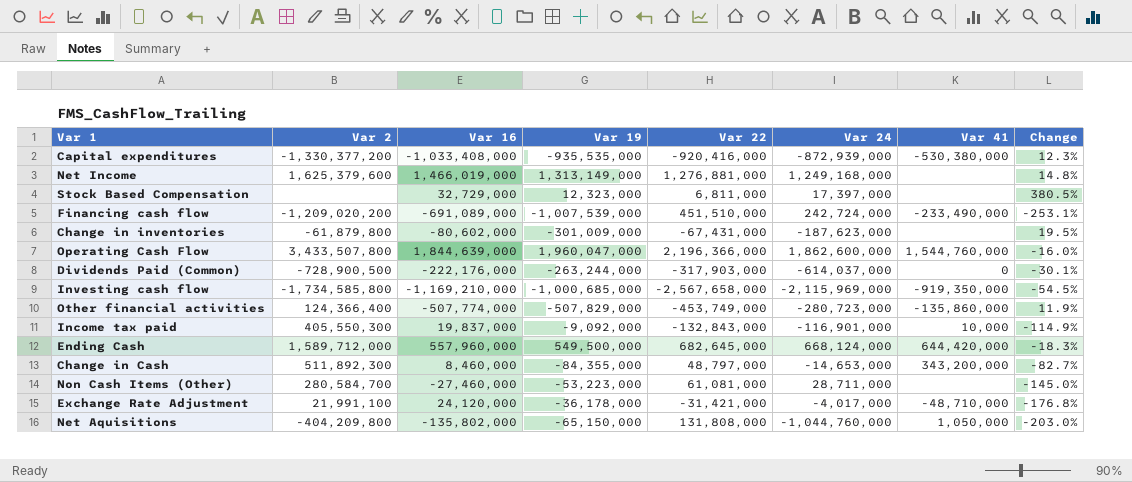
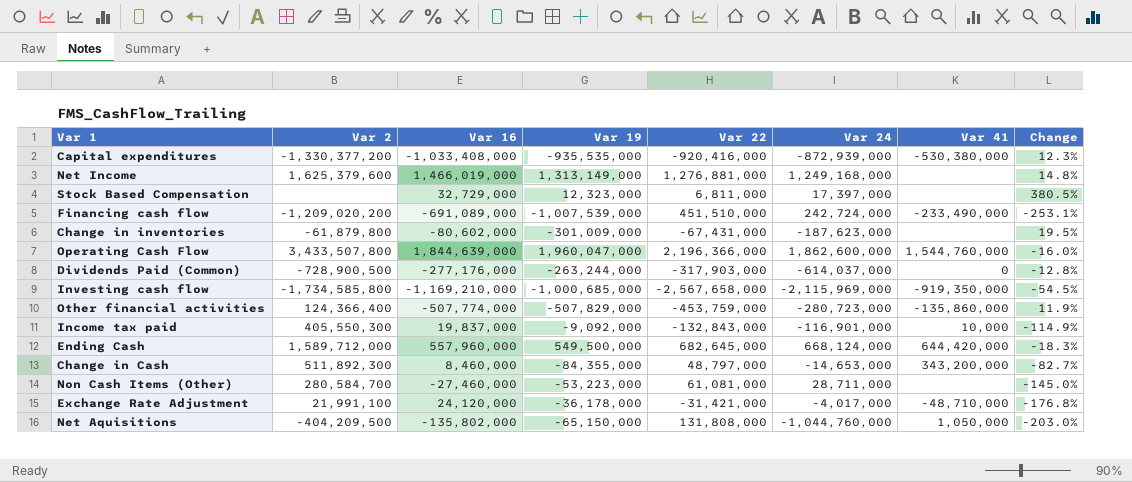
Dividends Paid (Common) | Var 16: -222,176,000 -> -277,176,000
Dividends Paid (Common) | Change: -30.1% -> -12.8%
Other financial activities | Var 22: -453,749,000 -> -453,759,000
Net Aquisitions | Var 2: -404,209,800 -> -404,209,500

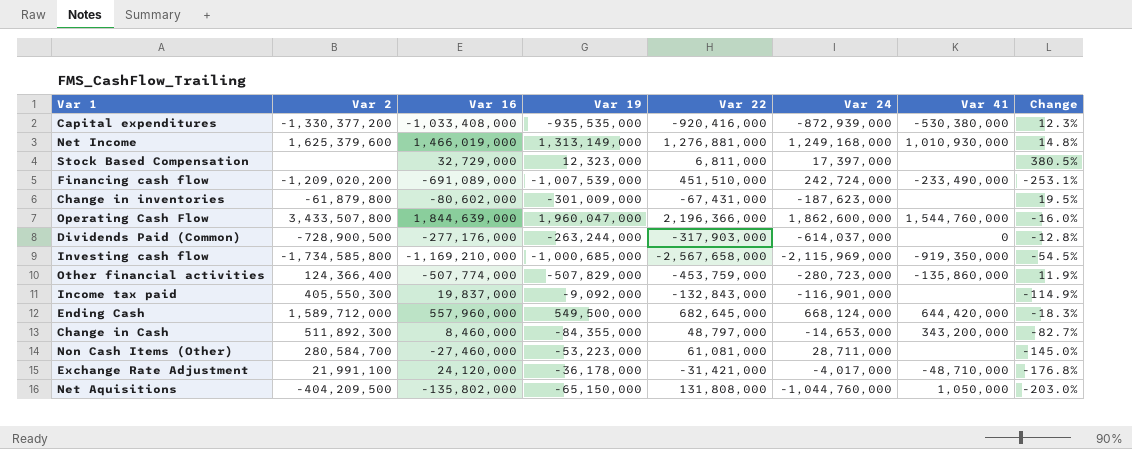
Net Income | Var 41: none -> 1,010,930,000
Income tax paid | Var 41: 10,000 -> none

